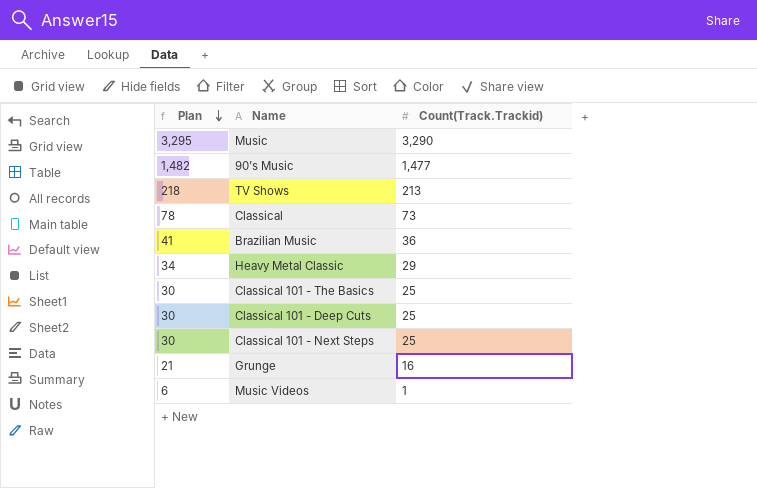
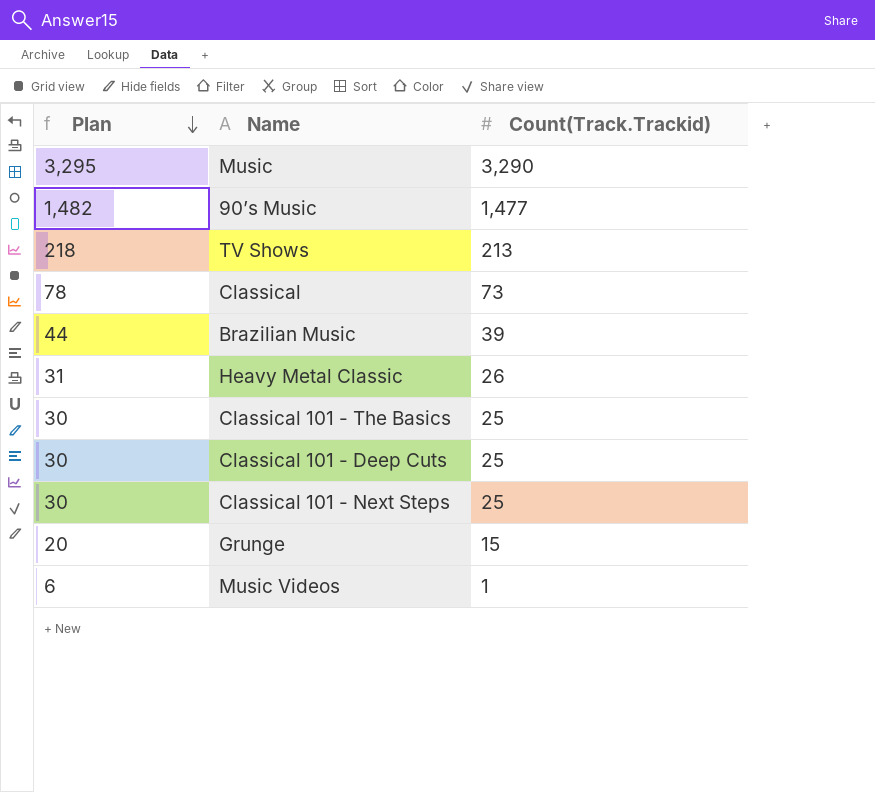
Brazilian Music | Plan: 41 -> 44
Brazilian Music | Count(Track.Trackid): 36 -> 39
Heavy Metal Classic | Plan: 34 -> 31
Heavy Metal Classic | Count(Track.Trackid): 29 -> 26
Grunge | Plan: 21 -> 20
Grunge | Count(Track.Trackid): 16 -> 15

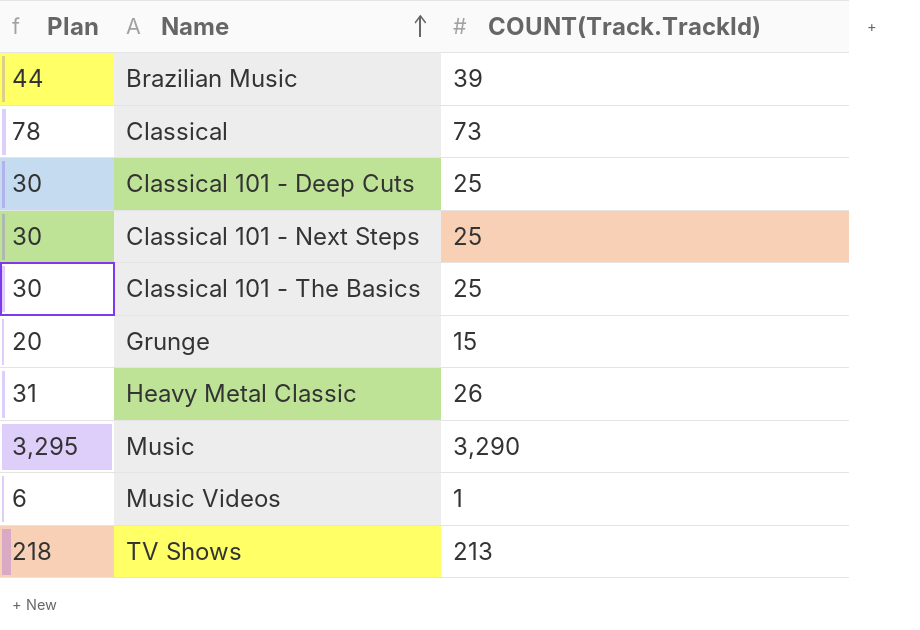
row order: Plan descending -> Name ascending
column name: Count(Track.Trackid) -> COUNT(Track.TrackId)
row 90’s Music: 1,482 | 1,477 -> none

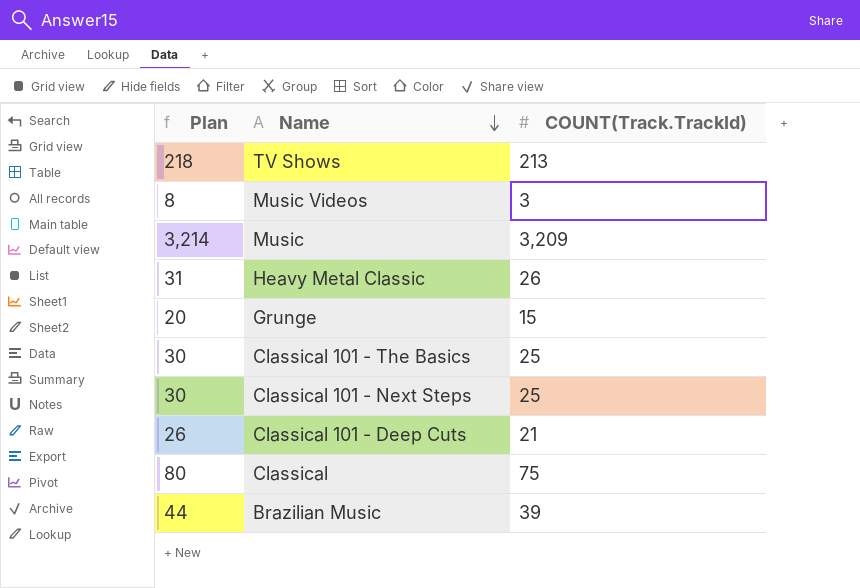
row order: Name ascending -> Name descending
Music Videos | Plan: 6 -> 8
Music Videos | COUNT(Track.TrackId): 1 -> 3
Music | Plan: 3,295 -> 3,214
Music | COUNT(Track.TrackId): 3,290 -> 3,209
Classical 101 - Deep Cuts | Plan: 30 -> 26
Classical 101 - Deep Cuts | COUNT(Track.TrackId): 25 -> 21
Classical | Plan: 78 -> 80
Classical | COUNT(Track.TrackId): 73 -> 75

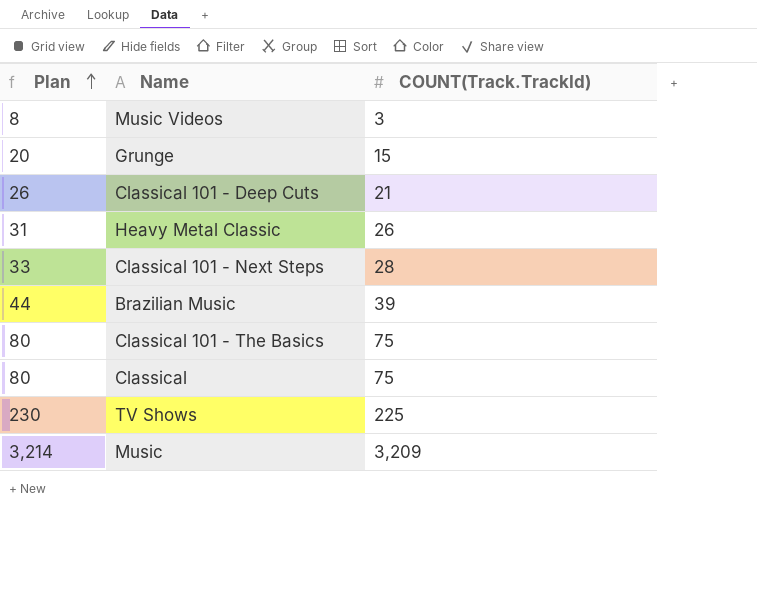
row order: Name descending -> Plan ascending
Classical 101 - Next Steps | Plan: 30 -> 33
Classical 101 - Next Steps | COUNT(Track.TrackId): 25 -> 28
Classical 101 - The Basics | Plan: 30 -> 80
Classical 101 - The Basics | COUNT(Track.TrackId): 25 -> 75
TV Shows | Plan: 218 -> 230
TV Shows | COUNT(Track.TrackId): 213 -> 225

